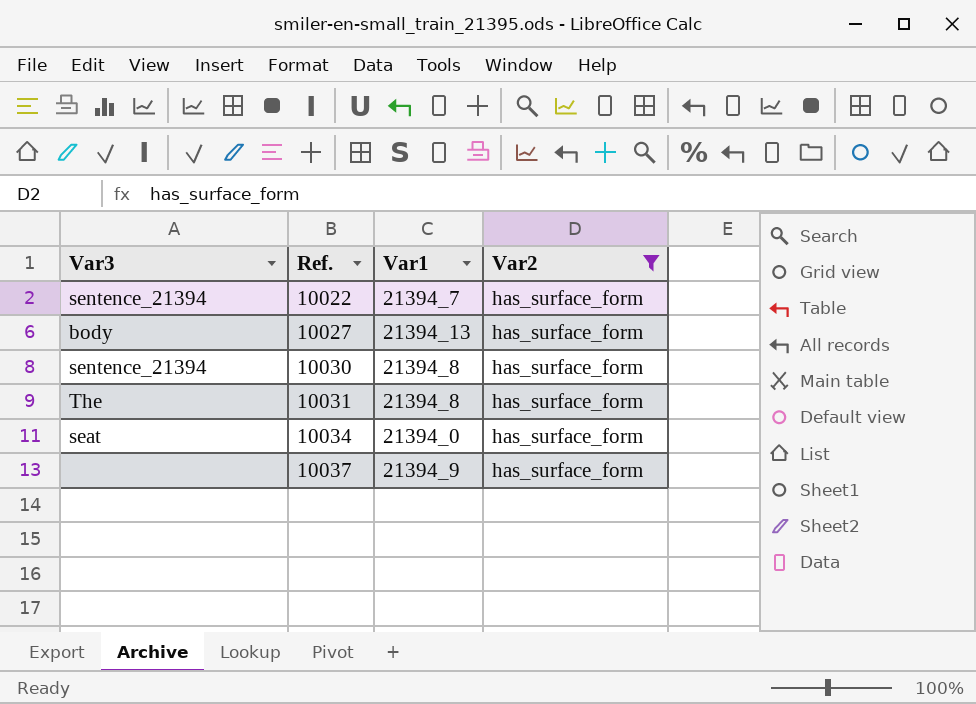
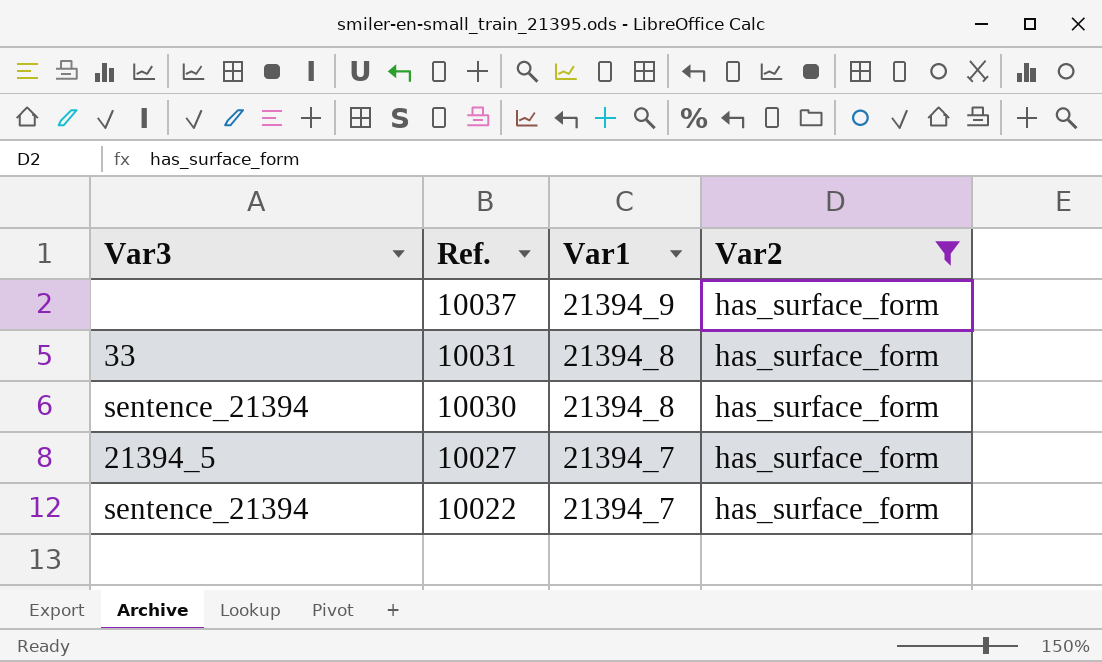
row order: Ref. ascending -> Ref. descending
row 10034: seat | 21394_0 | has_surface_form -> none
10031 | Var3: The -> 33
10027 | Var3: body -> 21394_5
10027 | Var1: 21394_13 -> 21394_7

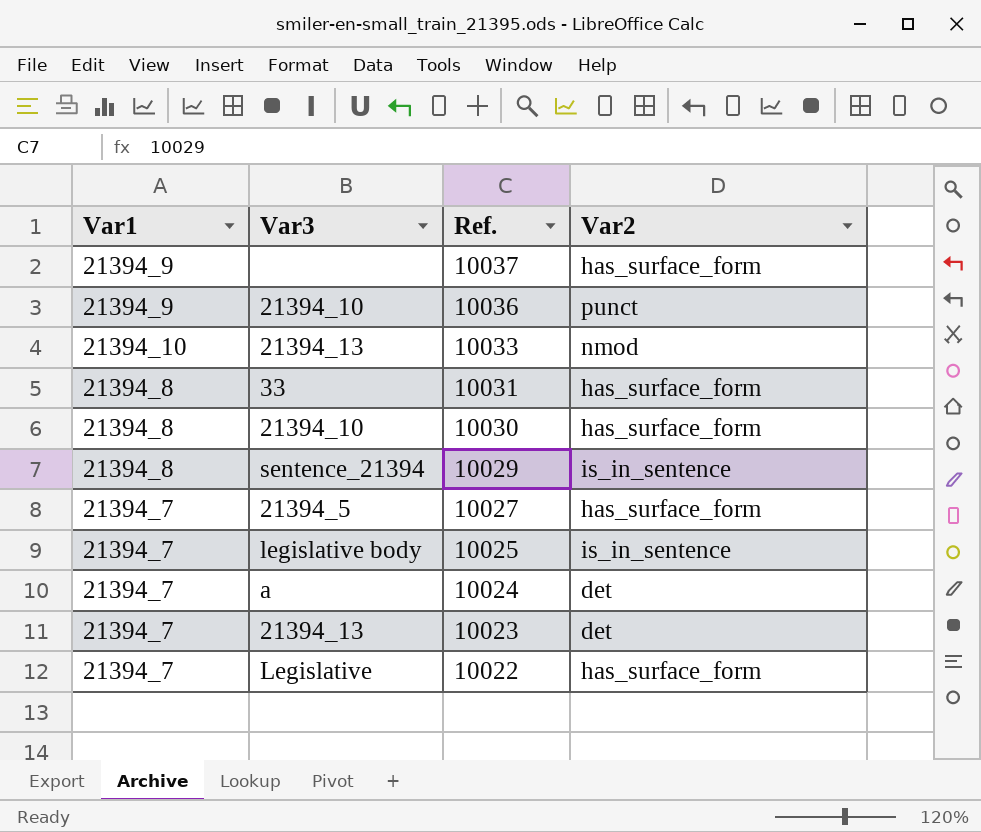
filter: Var2 = has_surface_form -> none
column Var1 | position: 3 -> 1
10030 | Var3: sentence_21394 -> 21394_10
10022 | Var3: sentence_21394 -> Legislative

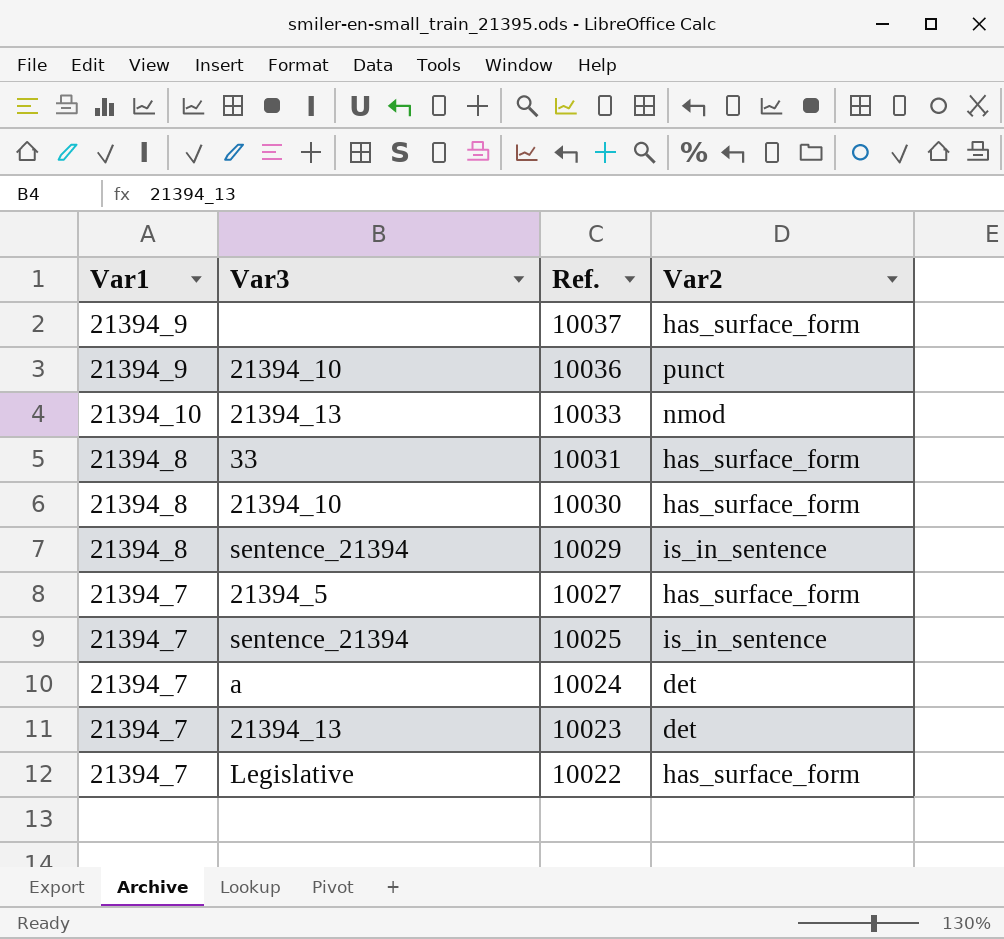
10025 | Var3: legislative body -> sentence_21394

